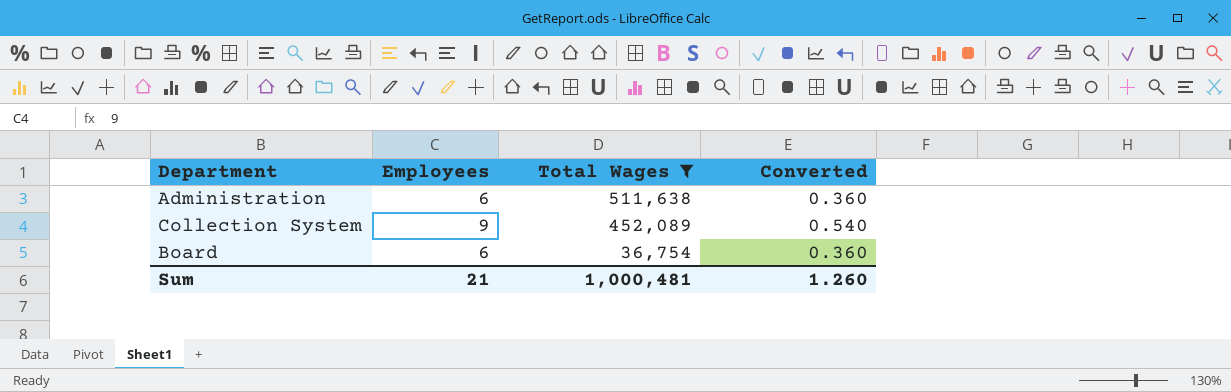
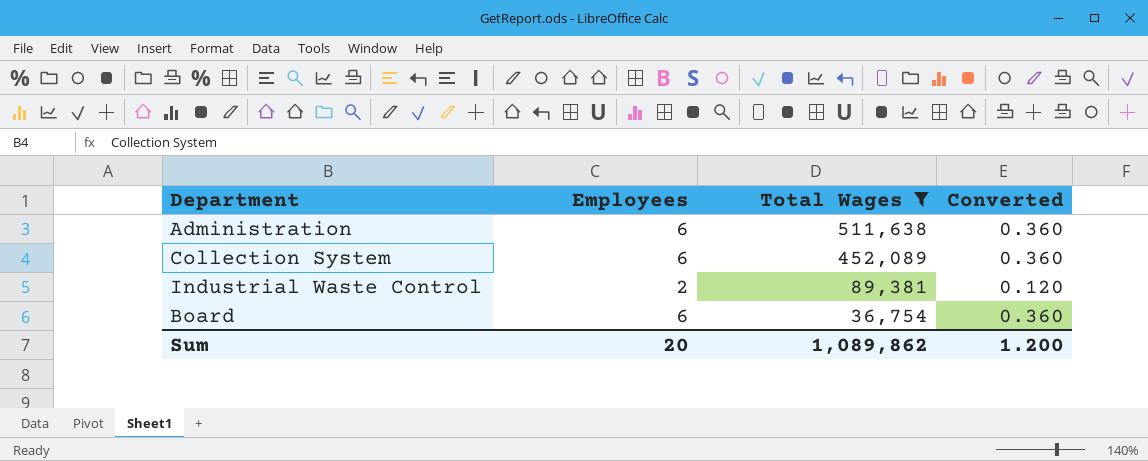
Collection System | Employees: 9 -> 6
Collection System | Converted: 0.540 -> 0.360
row Industrial Waste Control: none -> 2 | 89,381 | 0.120
Sum | Employees: 21 -> 20
Sum | Total Wages: 1,000,481 -> 1,089,862
Sum | Converted: 1.260 -> 1.200

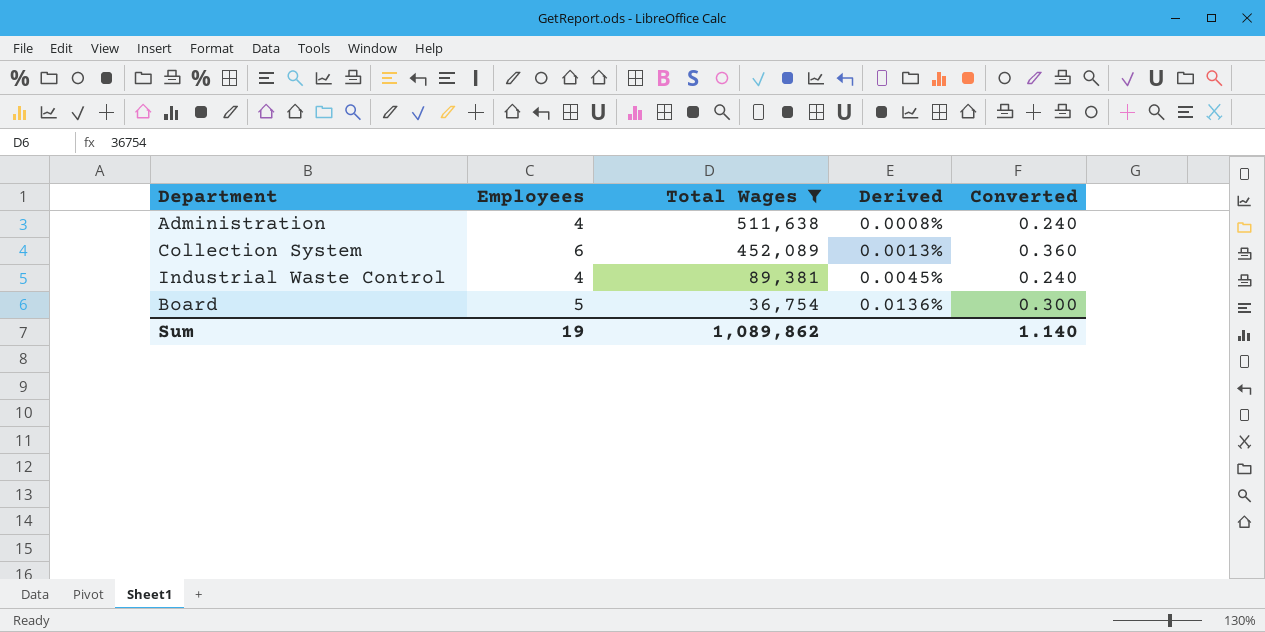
column Derived | formula: none -> [Employees] / [Total Wages]
Administration | Employees: 6 -> 4
Administration | Converted: 0.360 -> 0.240
Industrial Waste Control | Employees: 2 -> 4
Industrial Waste Control | Converted: 0.120 -> 0.240
Board | Employees: 6 -> 5
Board | Converted: 0.360 -> 0.300
Sum | Employees: 20 -> 19
Sum | Converted: 1.200 -> 1.140

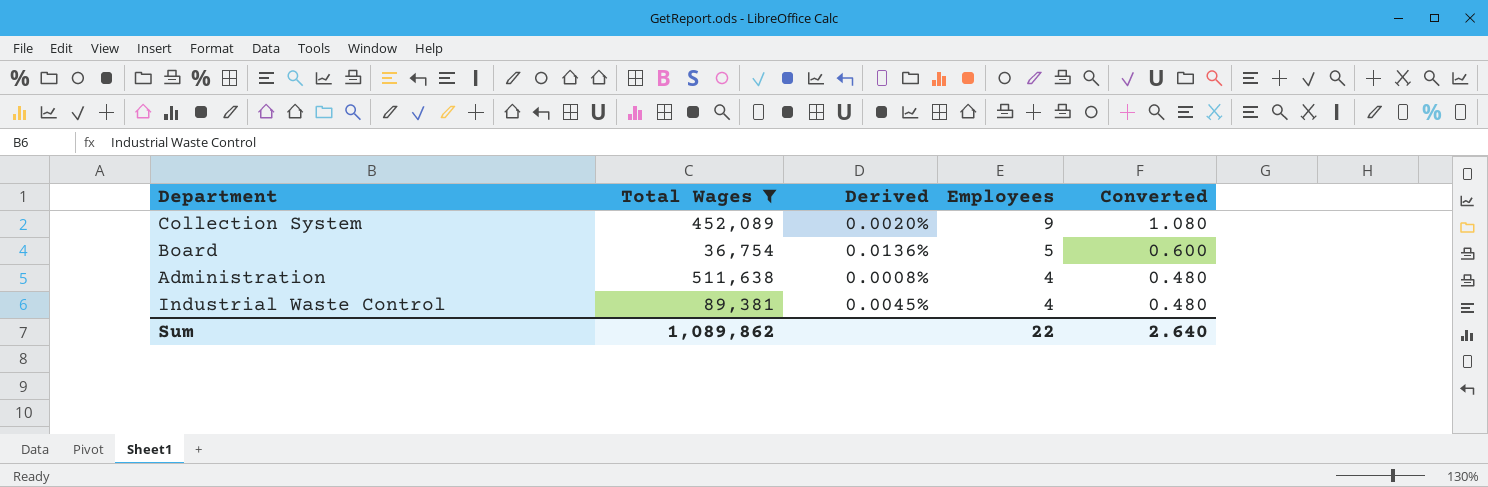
row order: Total Wages descending -> Employees descending
column Employees | position: 2 -> 4
column Converted | formula: [Employees] * 0.06 -> [Employees] * 0.12
Collection System | Derived: 0.0013% -> 0.0020%
Collection System | Employees: 6 -> 9
Sum | Employees: 19 -> 22
Sum | Converted: 1.140 -> 2.640

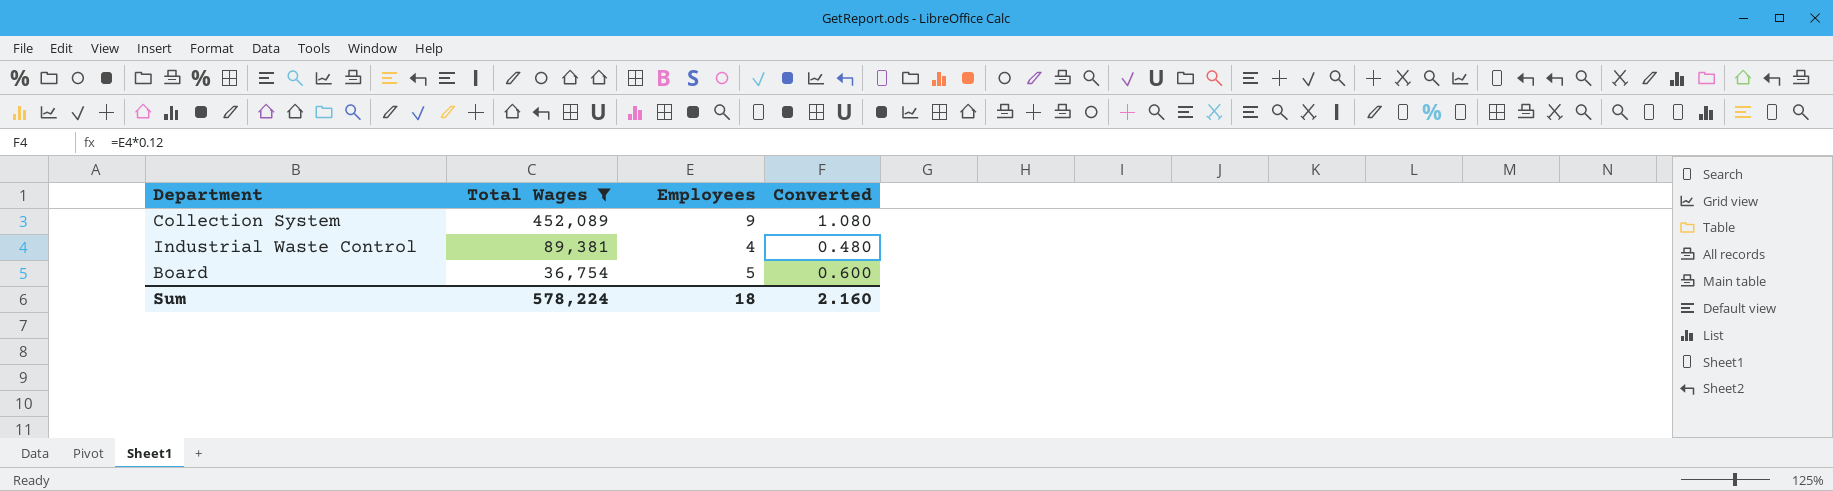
row order: Employees descending -> Total Wages descending
column Derived | formula: [Employees] / [Total Wages] -> none
row Administration: 511,638 | 0.0008% | 4 | 0.480 -> none
Sum | Total Wages: 1,089,862 -> 578,224
Sum | Employees: 22 -> 18
Sum | Converted: 2.640 -> 2.160

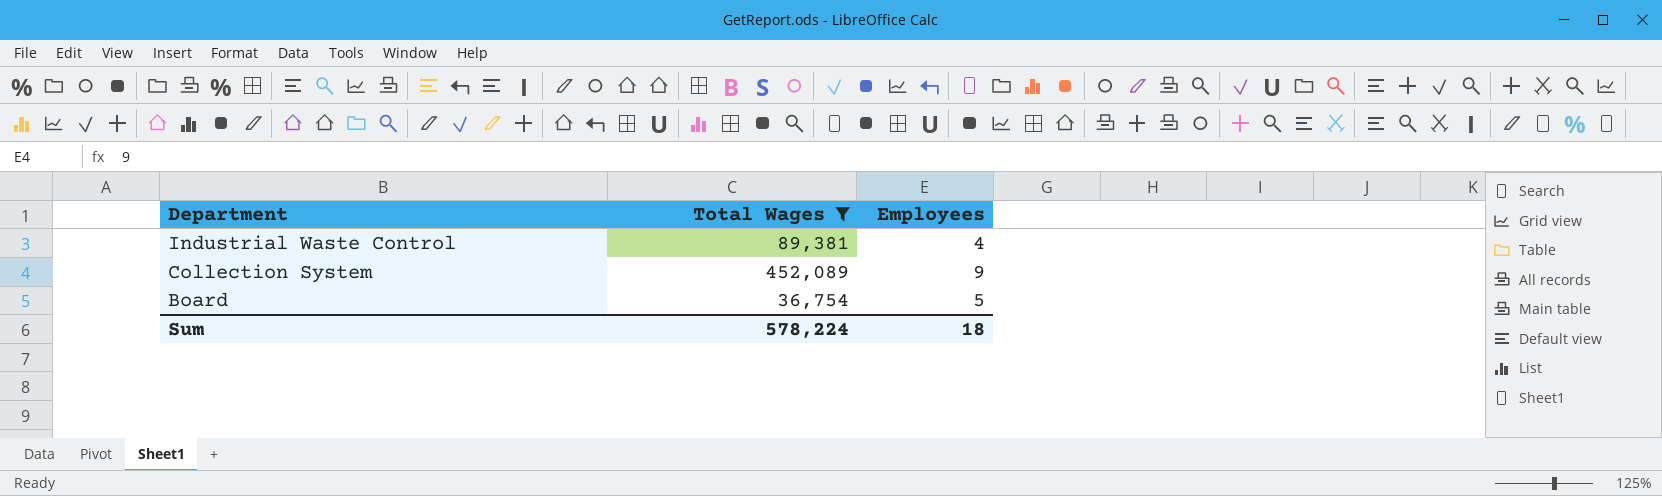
row order: Total Wages descending -> Department descending
column Converted | formula: [Employees] * 0.12 -> none

